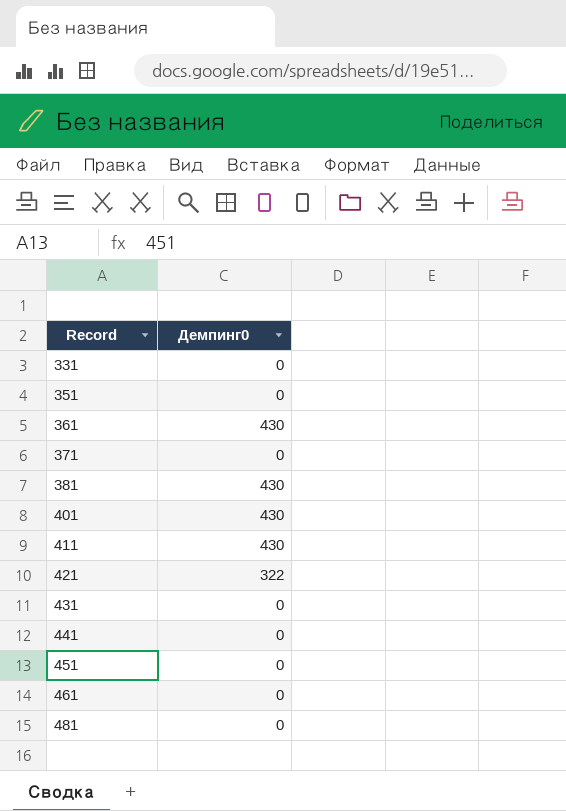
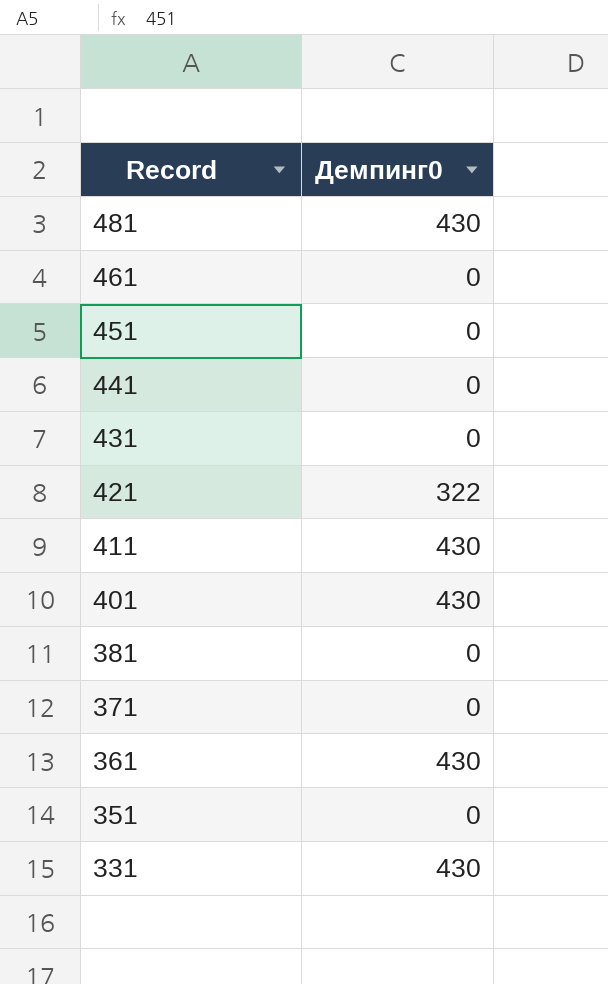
row order: Record ascending -> Record descending
481 | Демпинг0: 0 -> 430
381 | Демпинг0: 430 -> 0
331 | Демпинг0: 0 -> 430

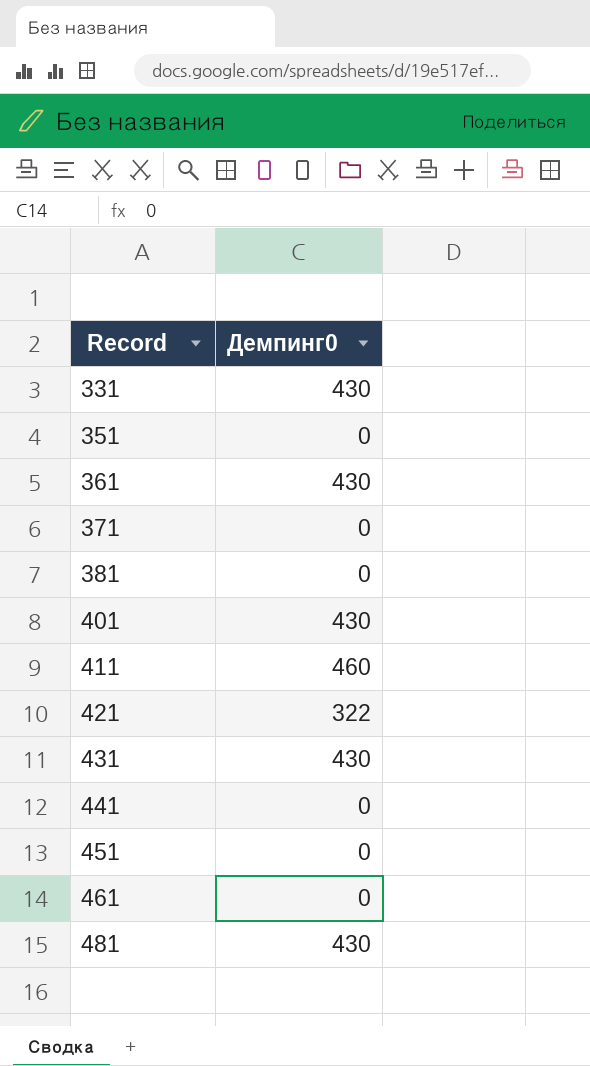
row order: Record descending -> Record ascending
411 | Демпинг0: 430 -> 460
431 | Демпинг0: 0 -> 430

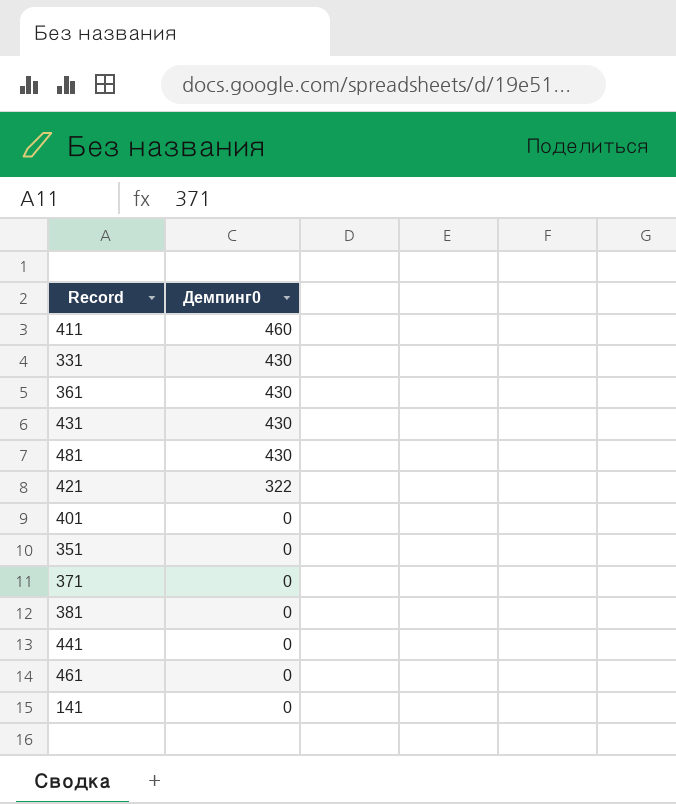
row order: Record ascending -> Демпинг0 descending
row 451: 0 -> none
401 | Демпинг0: 430 -> 0
row 141: none -> 0

